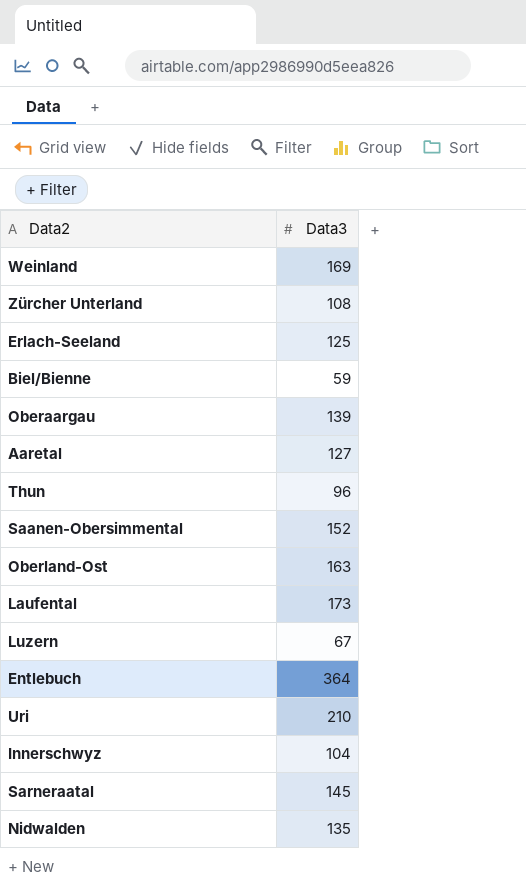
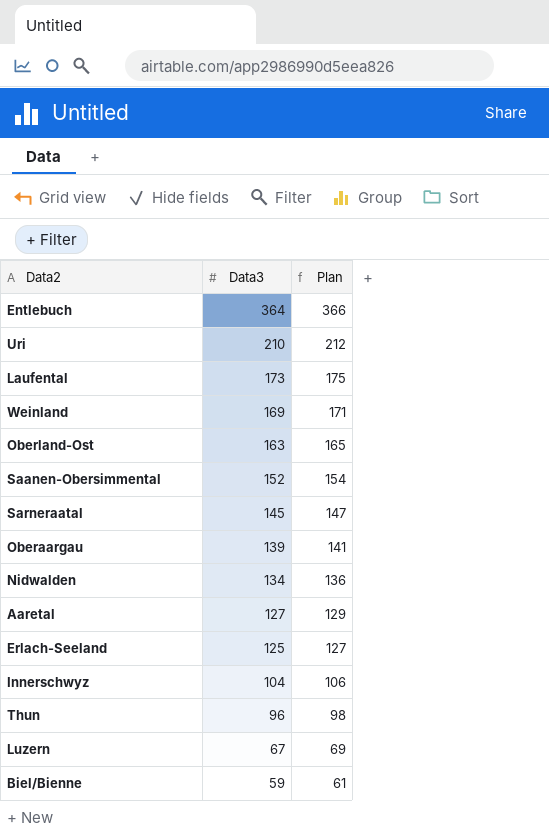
row order: none -> Data3 descending
column Plan | formula: none -> [Data3] + 2
row Zürcher Unterland: 108 -> none
Nidwalden | Data3: 135 -> 134

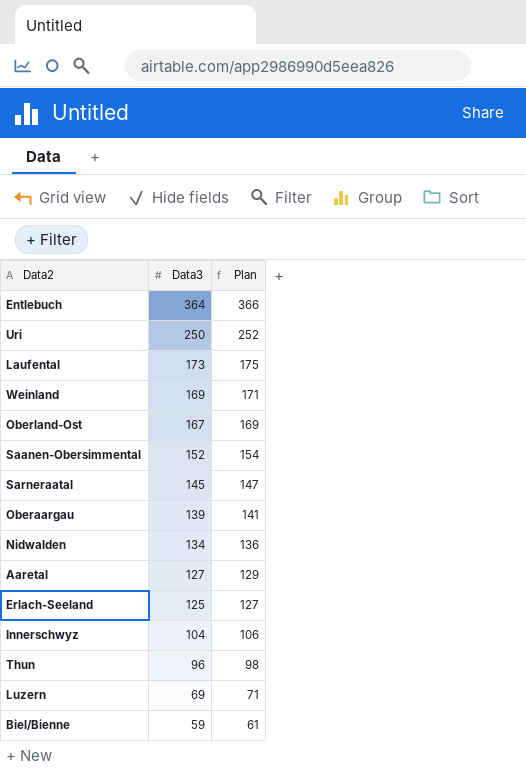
Uri | Data3: 210 -> 250
Uri | Plan: 212 -> 252
Oberland-Ost | Data3: 163 -> 167
Oberland-Ost | Plan: 165 -> 169
Luzern | Data3: 67 -> 69
Luzern | Plan: 69 -> 71

